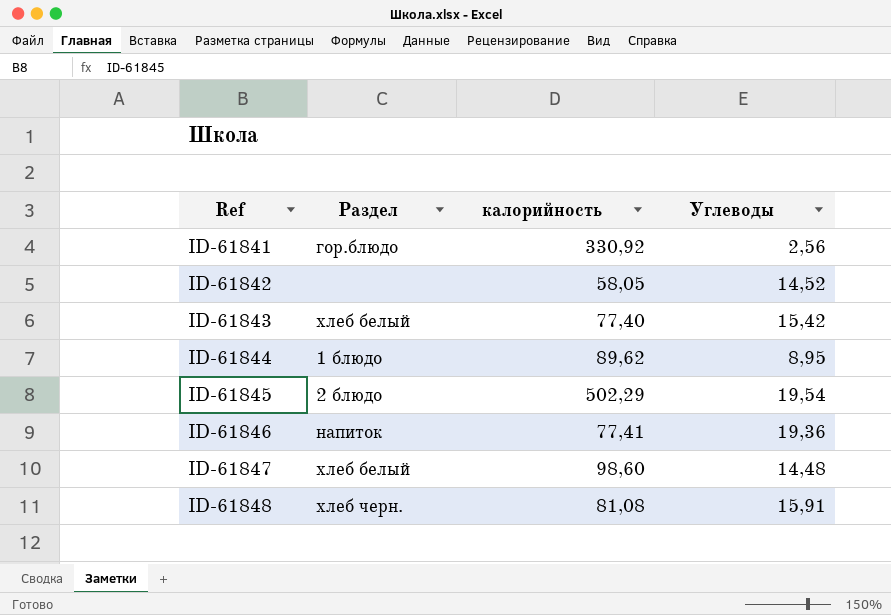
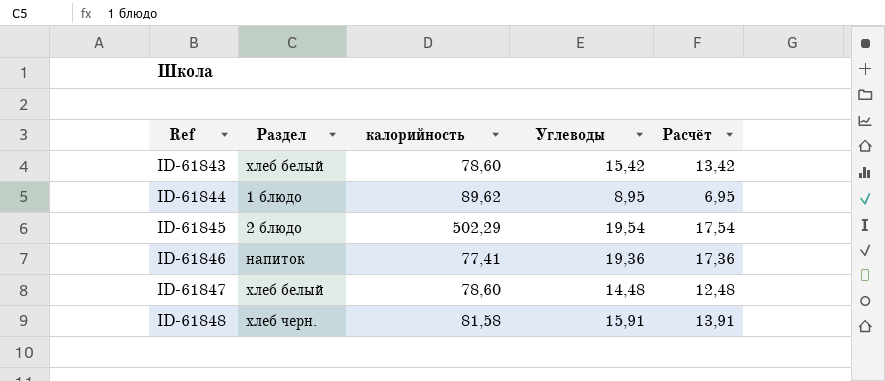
column Расчёт | formula: none -> [Углеводы] - 2
row ID-61841: гор.блюдо | 330,92 | 2,56 -> none
row ID-61842: none | 58,05 | 14,52 -> none
ID-61843 | калорийность: 77,40 -> 78,60
ID-61847 | калорийность: 98,60 -> 78,60
ID-61848 | калорийность: 81,08 -> 81,58

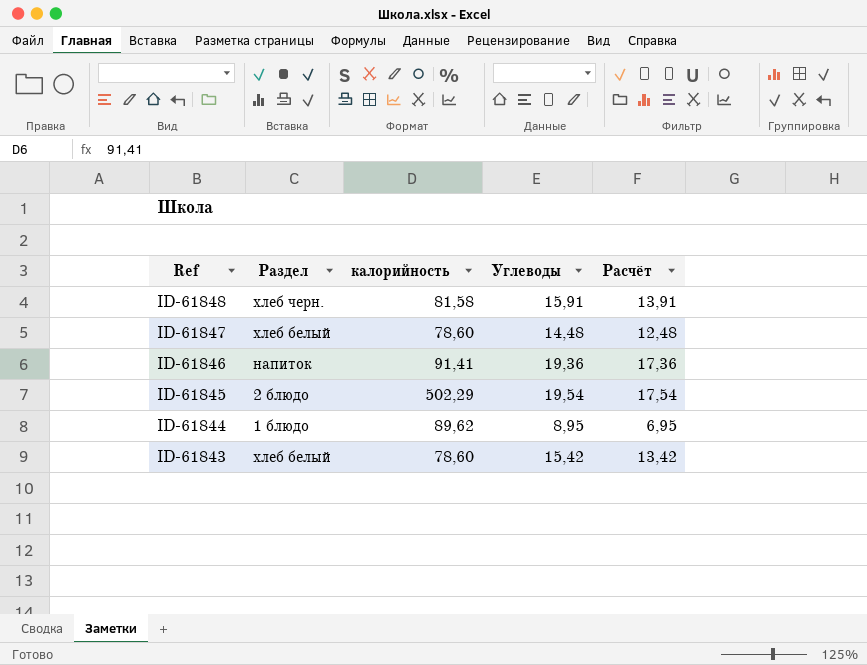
row order: Ref ascending -> Ref descending
ID-61846 | калорийность: 77,41 -> 91,41

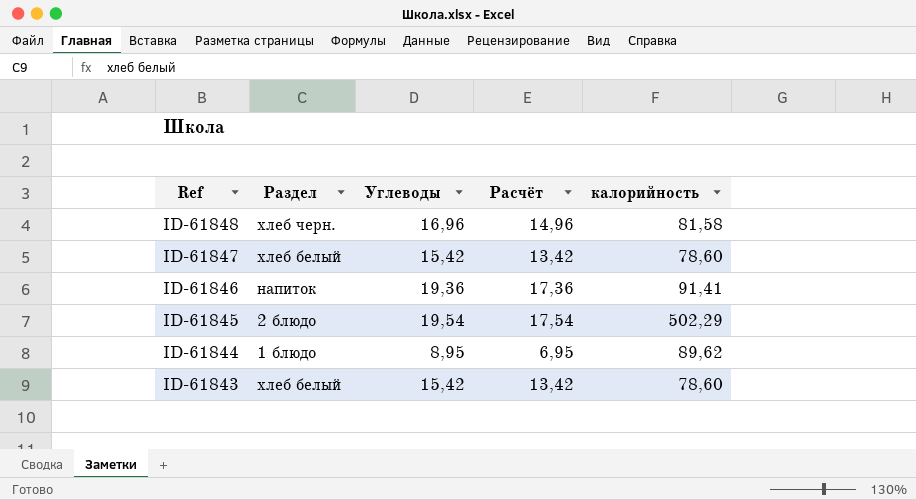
column калорийность | position: 3 -> 5
ID-61848 | Углеводы: 15,91 -> 16,96
ID-61848 | Расчёт: 13,91 -> 14,96
ID-61847 | Углеводы: 14,48 -> 15,42
ID-61847 | Расчёт: 12,48 -> 13,42

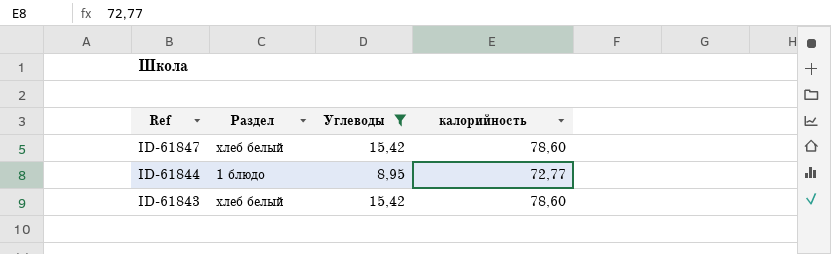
filter: none -> Углеводы <= 15,42
column Расчёт | formula: [Углеводы] - 2 -> none
ID-61844 | калорийность: 89,62 -> 72,77

